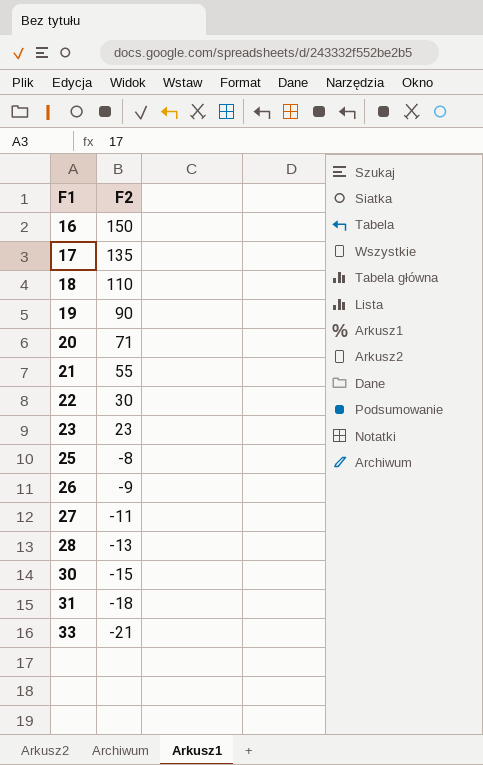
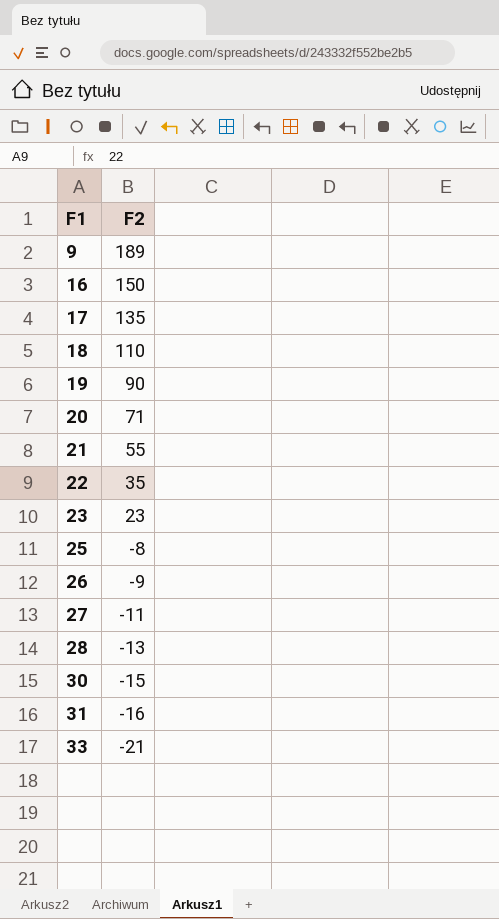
row 9: none -> 189
22 | F2: 30 -> 35
31 | F2: -18 -> -16

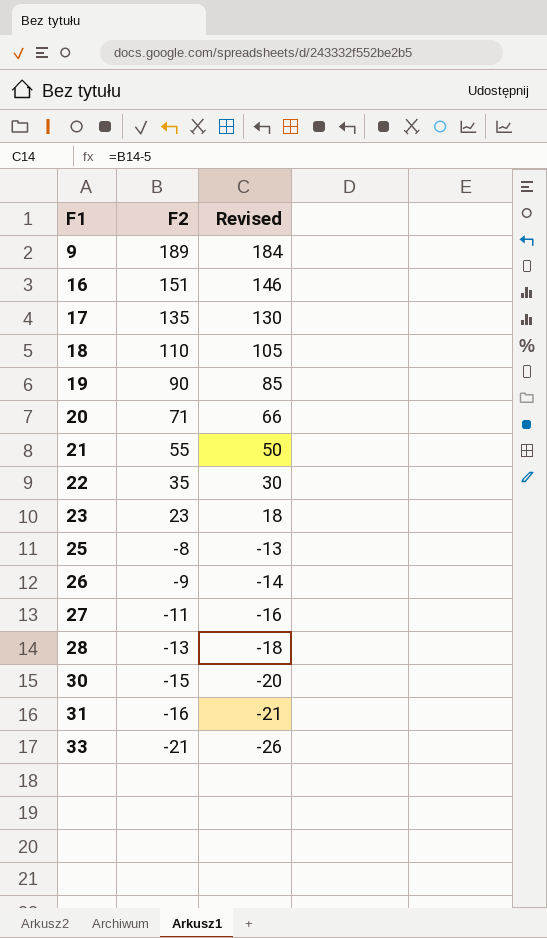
column Revised | formula: none -> [F2] - 5
16 | F2: 150 -> 151

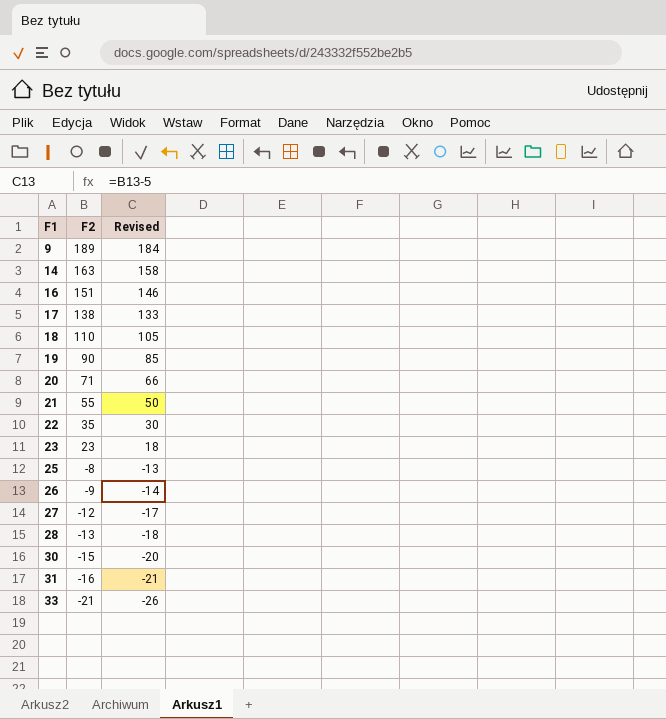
row 14: none -> 163 | 158
17 | F2: 135 -> 138
17 | Revised: 130 -> 133
27 | F2: -11 -> -12
27 | Revised: -16 -> -17

